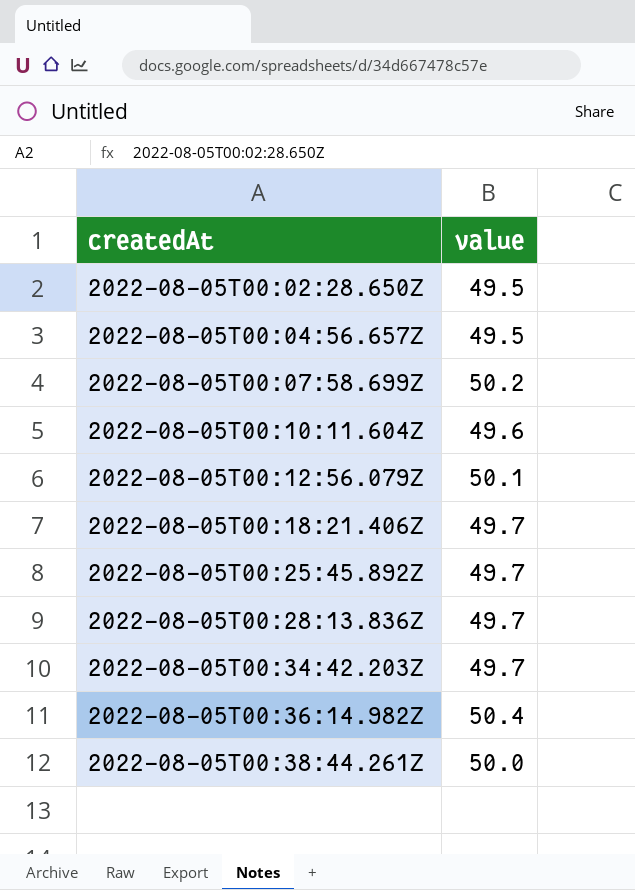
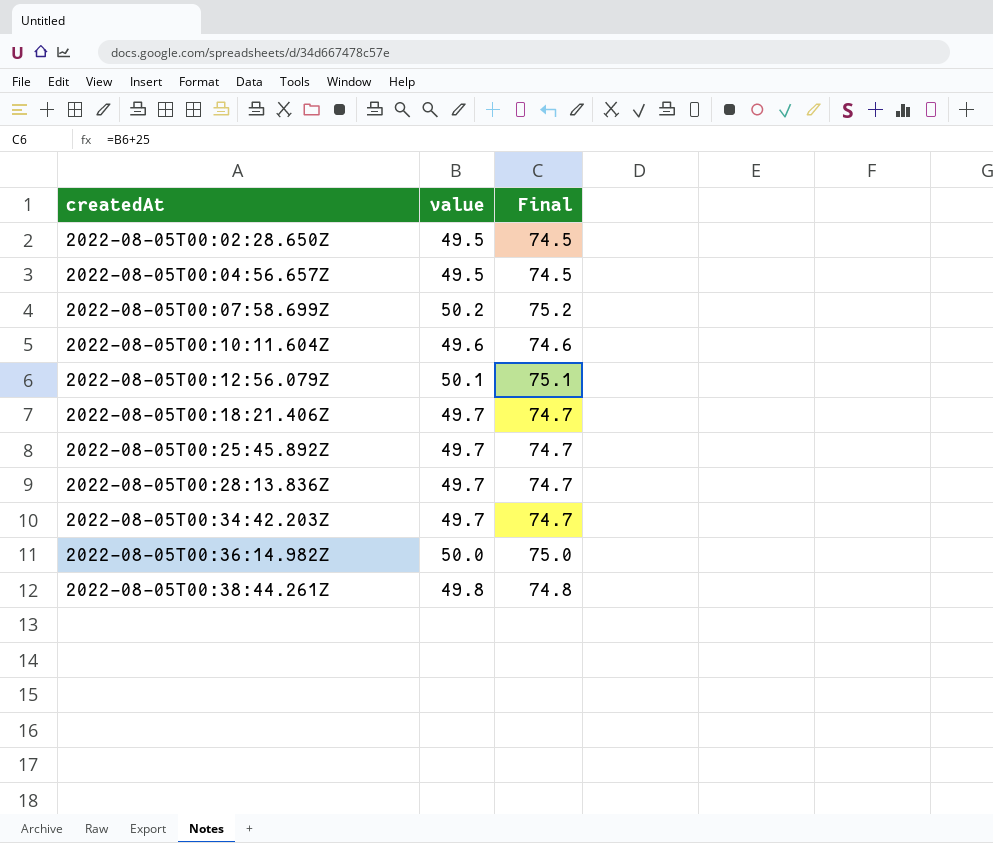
column Final | formula: none -> [value] + 25
2022-08-05T00:36:14.982Z | value: 50.4 -> 50.0
2022-08-05T00:38:44.261Z | value: 50.0 -> 49.8

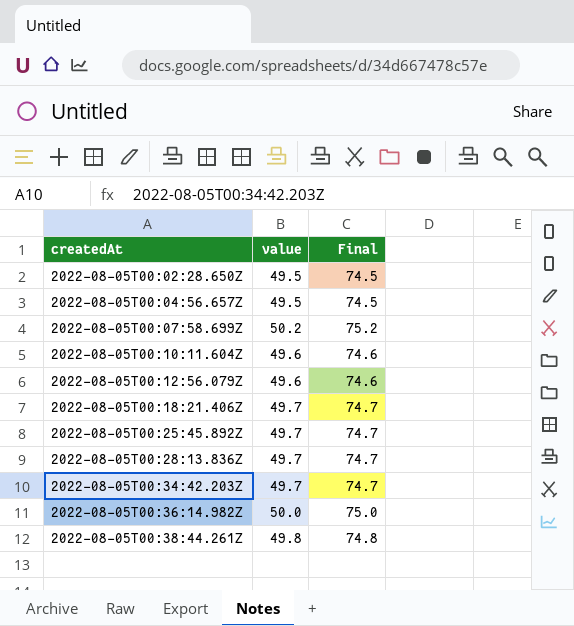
2022-08-05T00:12:56.079Z | value: 50.1 -> 49.6
2022-08-05T00:12:56.079Z | Final: 75.1 -> 74.6

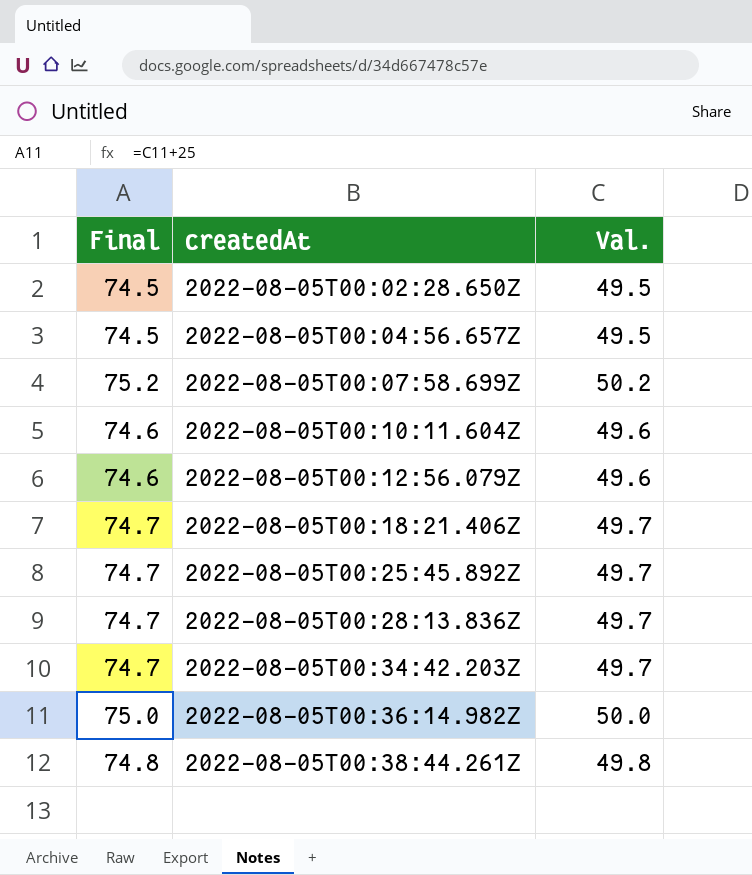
column Final | position: 3 -> 1
column name: value -> Val.

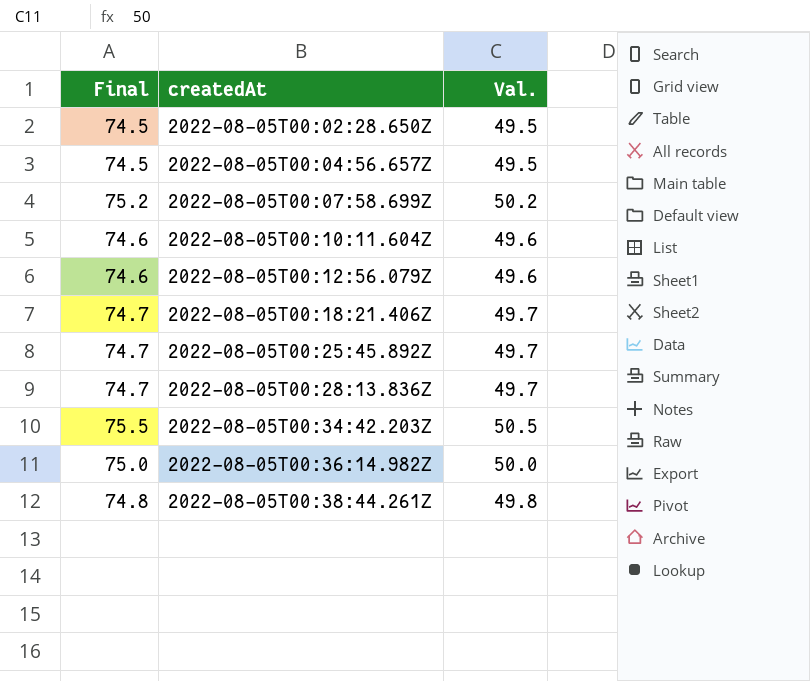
2022-08-05T00:34:42.203Z | Final: 74.7 -> 75.5
2022-08-05T00:34:42.203Z | Val.: 49.7 -> 50.5

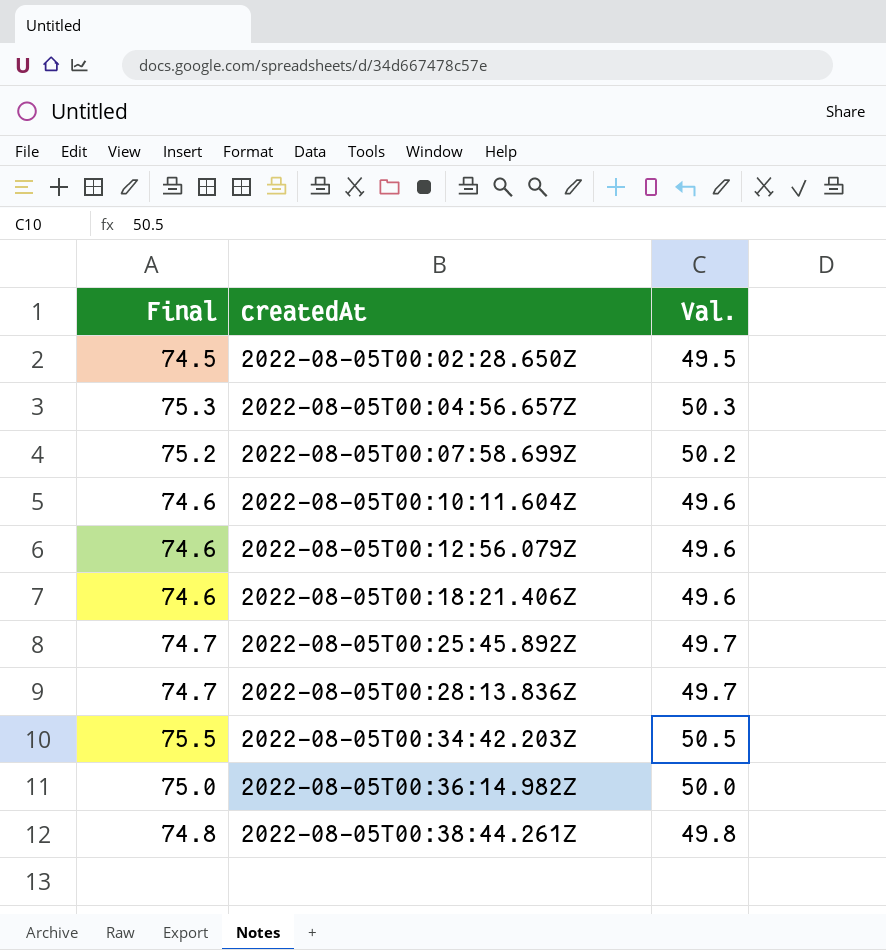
2022-08-05T00:04:56.657Z | Final: 74.5 -> 75.3
2022-08-05T00:04:56.657Z | Val.: 49.5 -> 50.3
2022-08-05T00:18:21.406Z | Final: 74.7 -> 74.6
2022-08-05T00:18:21.406Z | Val.: 49.7 -> 49.6

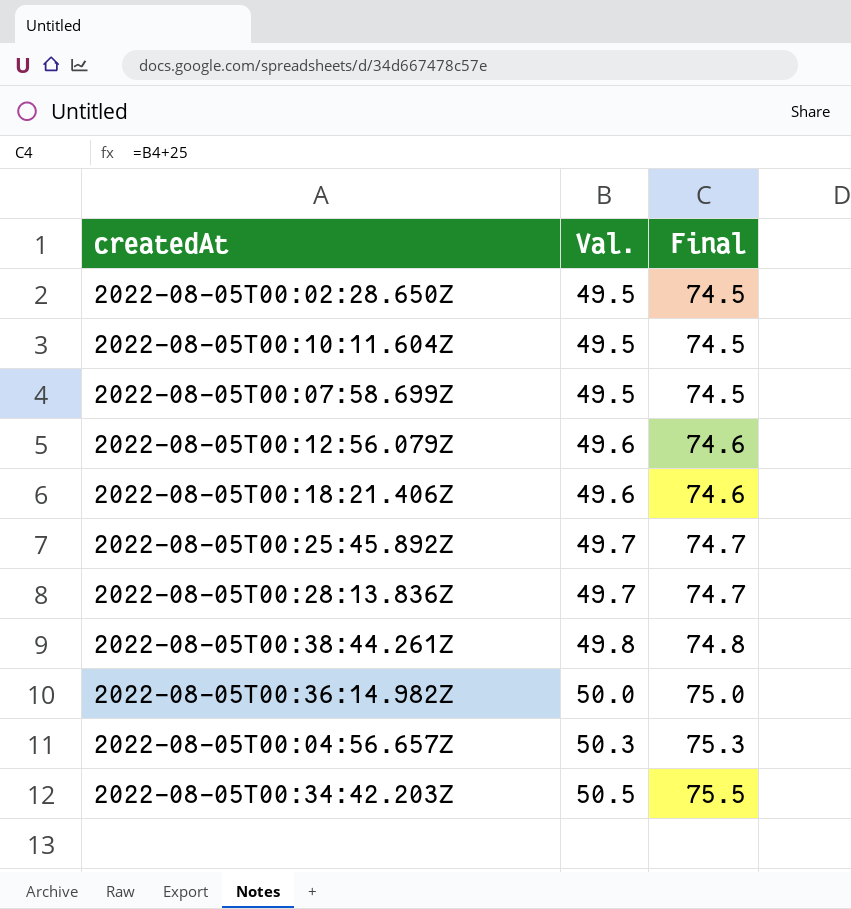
row order: createdAt ascending -> Val. ascending
column Final | position: 1 -> 3
2022-08-05T00:10:11.604Z | Val.: 49.6 -> 49.5
2022-08-05T00:10:11.604Z | Final: 74.6 -> 74.5
2022-08-05T00:07:58.699Z | Val.: 50.2 -> 49.5
2022-08-05T00:07:58.699Z | Final: 75.2 -> 74.5

